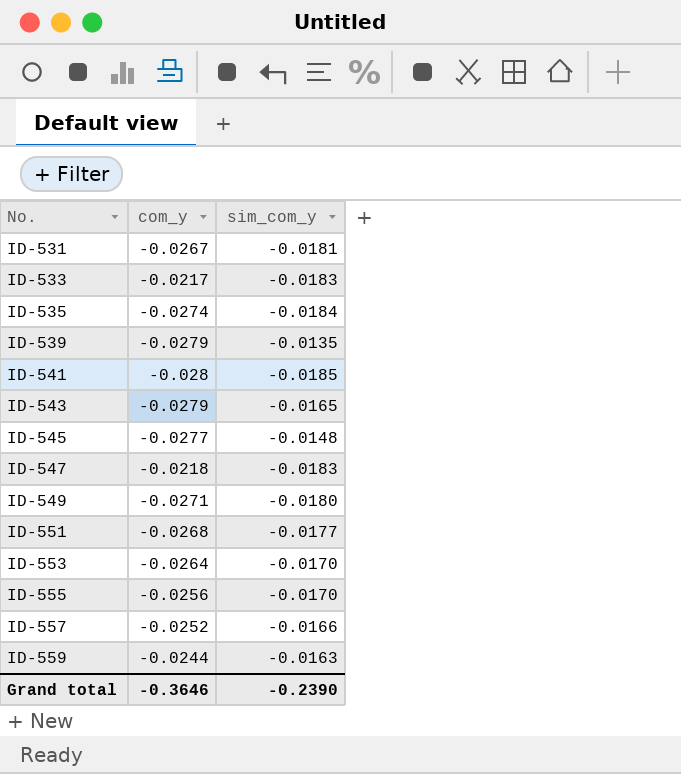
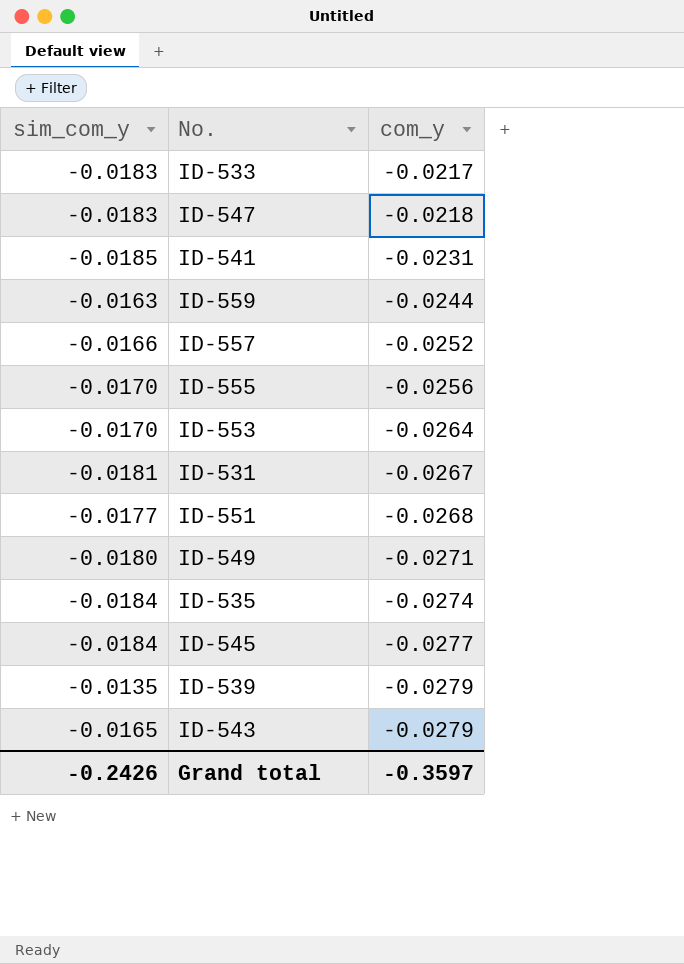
row order: No. ascending -> com_y descending
column sim_com_y | position: 3 -> 1
ID-541 | com_y: -0.028 -> -0.0231
ID-545 | sim_com_y: -0.0148 -> -0.0184
Grand total | sim_com_y: -0.2390 -> -0.2426
Grand total | com_y: -0.3646 -> -0.3597

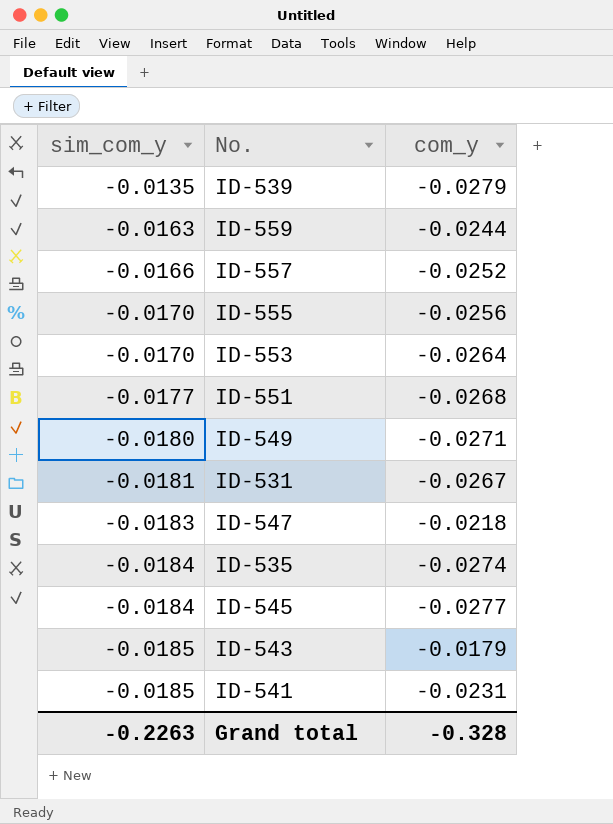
row order: com_y descending -> sim_com_y descending
row ID-533: -0.0183 | -0.0217 -> none
ID-543 | sim_com_y: -0.0165 -> -0.0185
ID-543 | com_y: -0.0279 -> -0.0179
Grand total | sim_com_y: -0.2426 -> -0.2263
Grand total | com_y: -0.3597 -> -0.328

